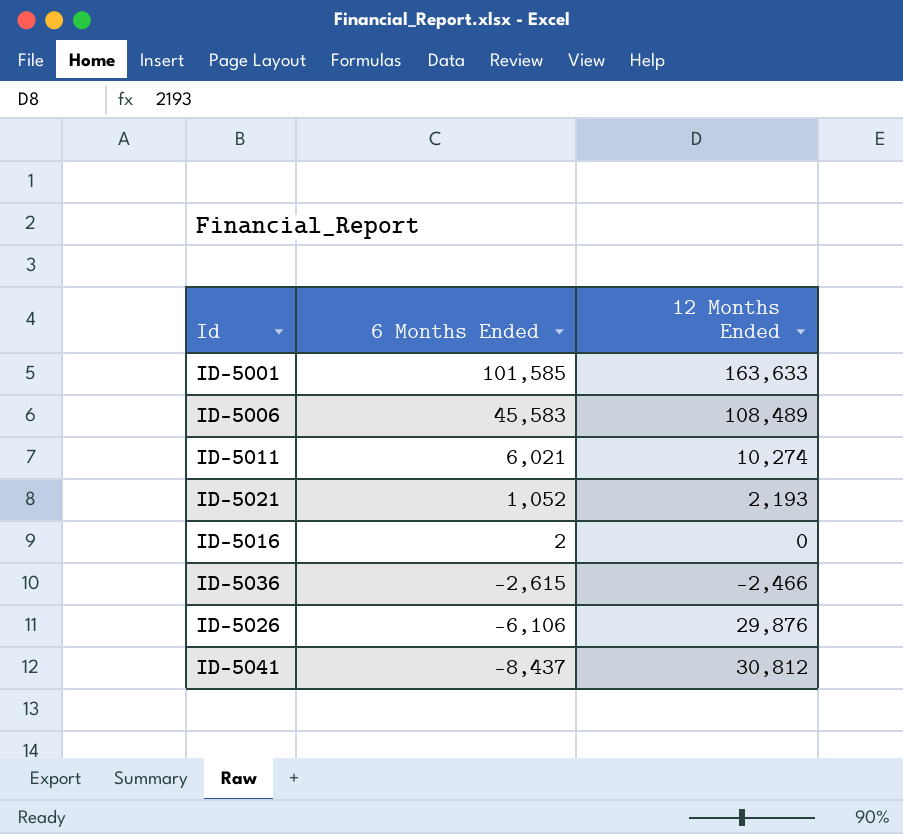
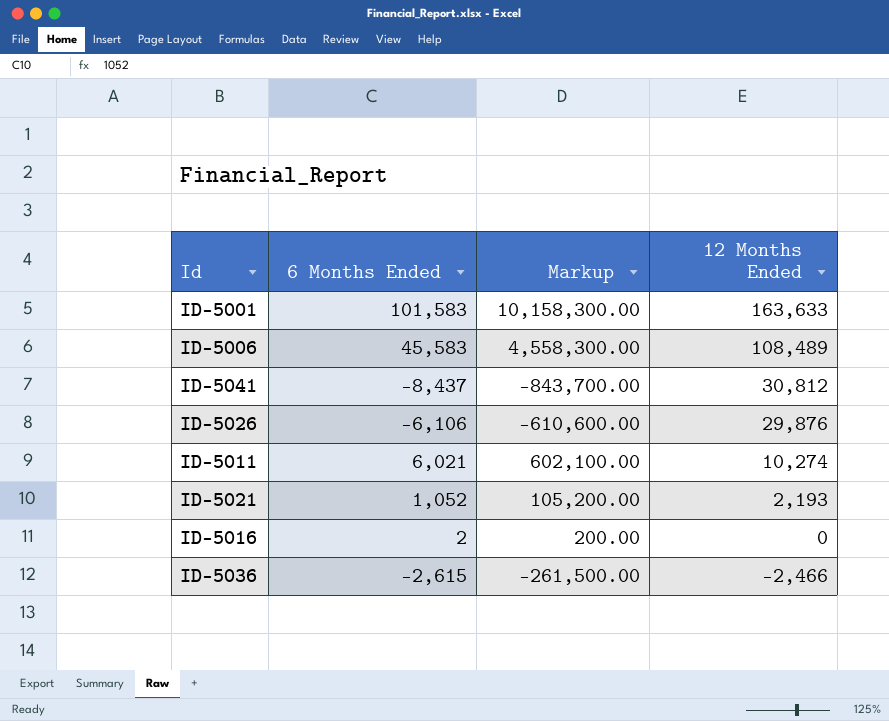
row order: 6 Months Ended descending -> 12 Months Ended descending
column Markup | formula: none -> [6 Months Ended] * 100
ID-5001 | 6 Months Ended: 101,585 -> 101,583

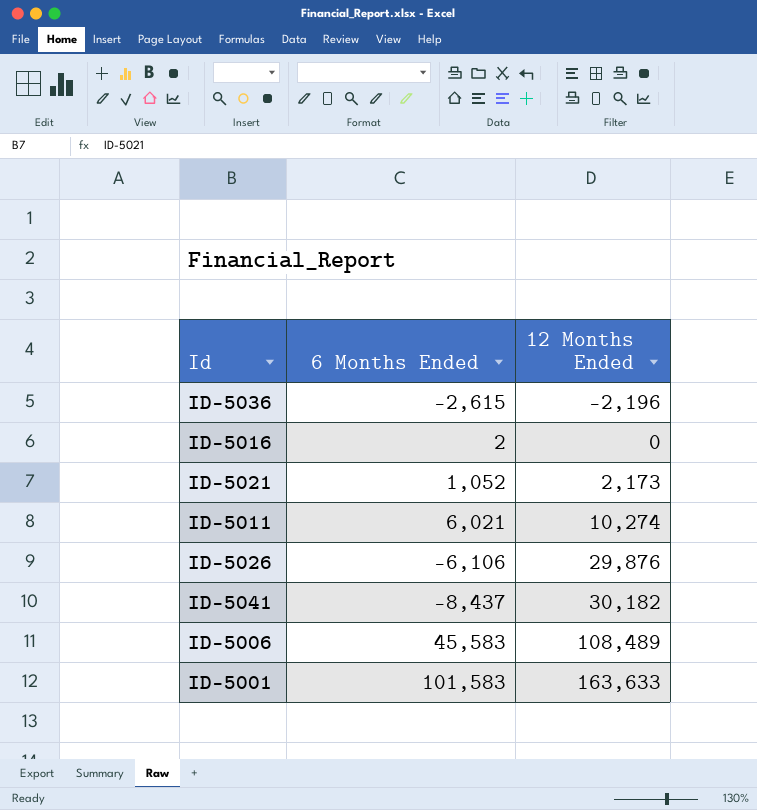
row order: 12 Months Ended descending -> 12 Months Ended ascending
column Markup | formula: [6 Months Ended] * 100 -> none
ID-5036 | 12 Months Ended: -2,466 -> -2,196
ID-5021 | 12 Months Ended: 2,193 -> 2,173
ID-5041 | 12 Months Ended: 30,812 -> 30,182

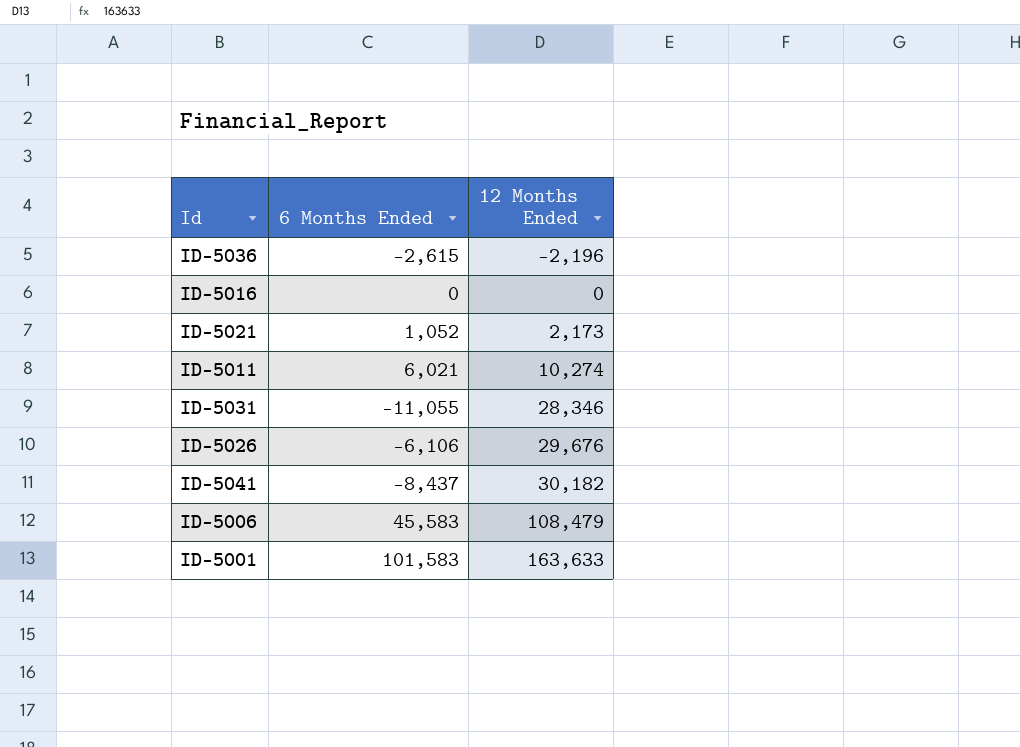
ID-5016 | 6 Months Ended: 2 -> 0
row ID-5031: none -> -11,055 | 28,346
ID-5026 | 12 Months Ended: 29,876 -> 29,676
ID-5006 | 12 Months Ended: 108,489 -> 108,479

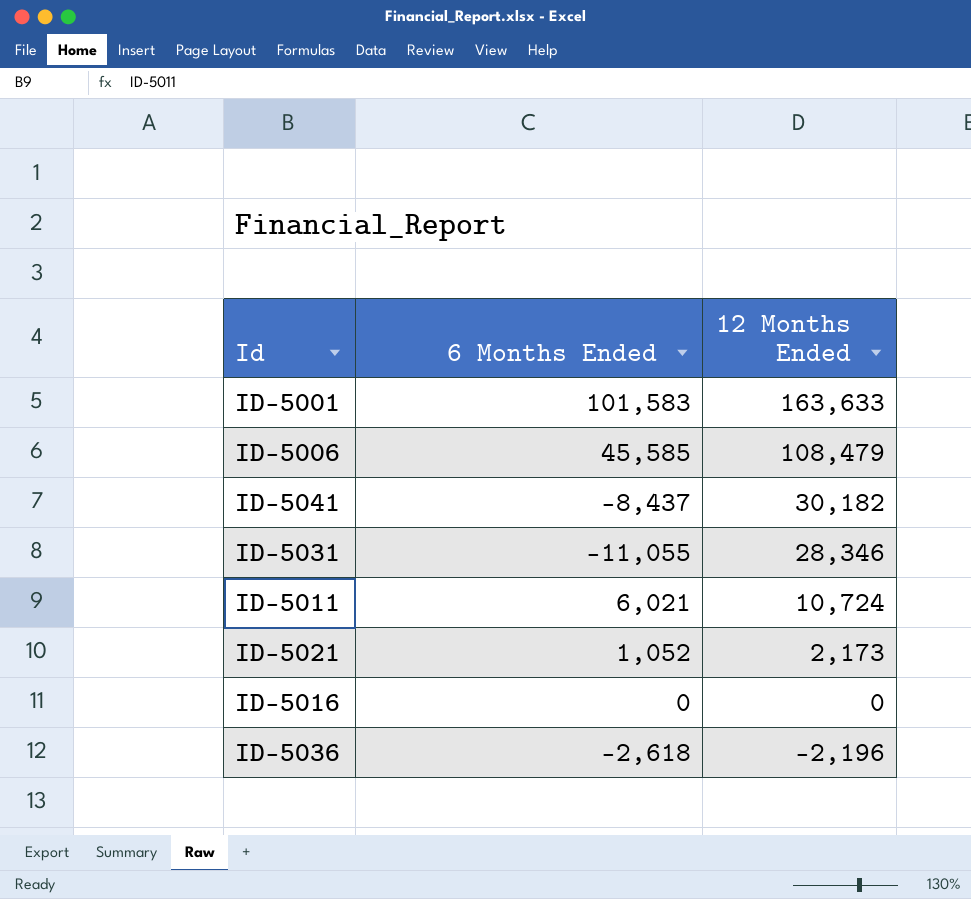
row order: 12 Months Ended ascending -> 12 Months Ended descending
row ID-5026: -6,106 | 29,676 -> none
ID-5006 | 6 Months Ended: 45,583 -> 45,585
ID-5011 | 12 Months Ended: 10,274 -> 10,724
ID-5036 | 6 Months Ended: -2,615 -> -2,618

